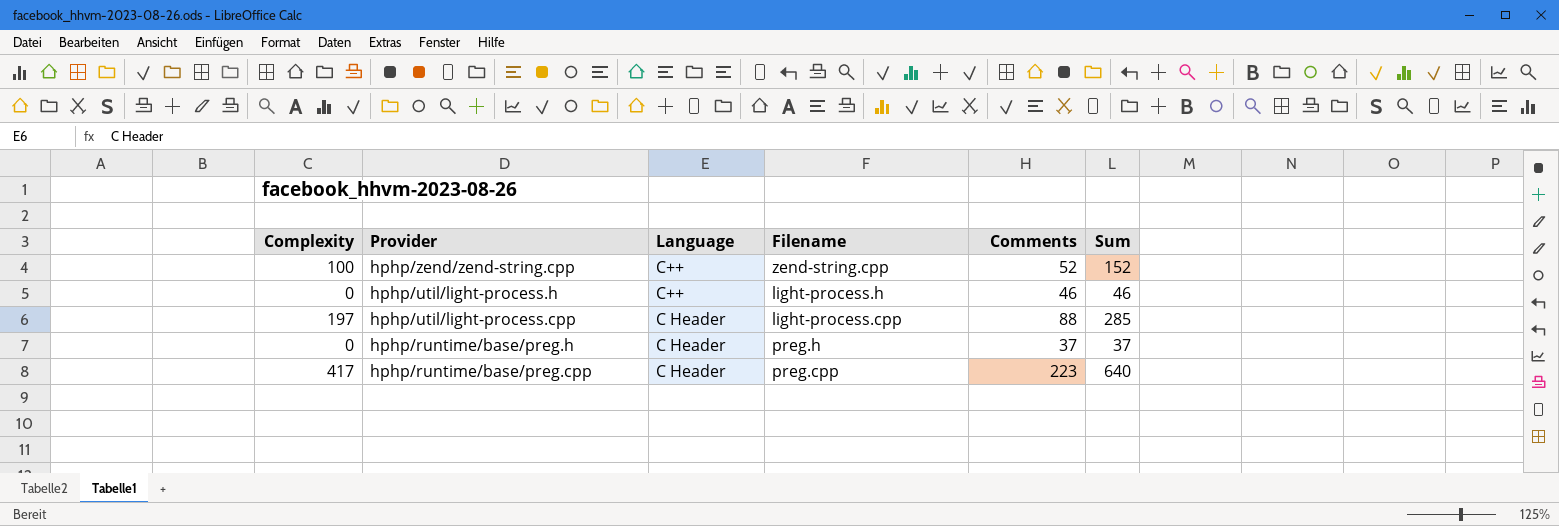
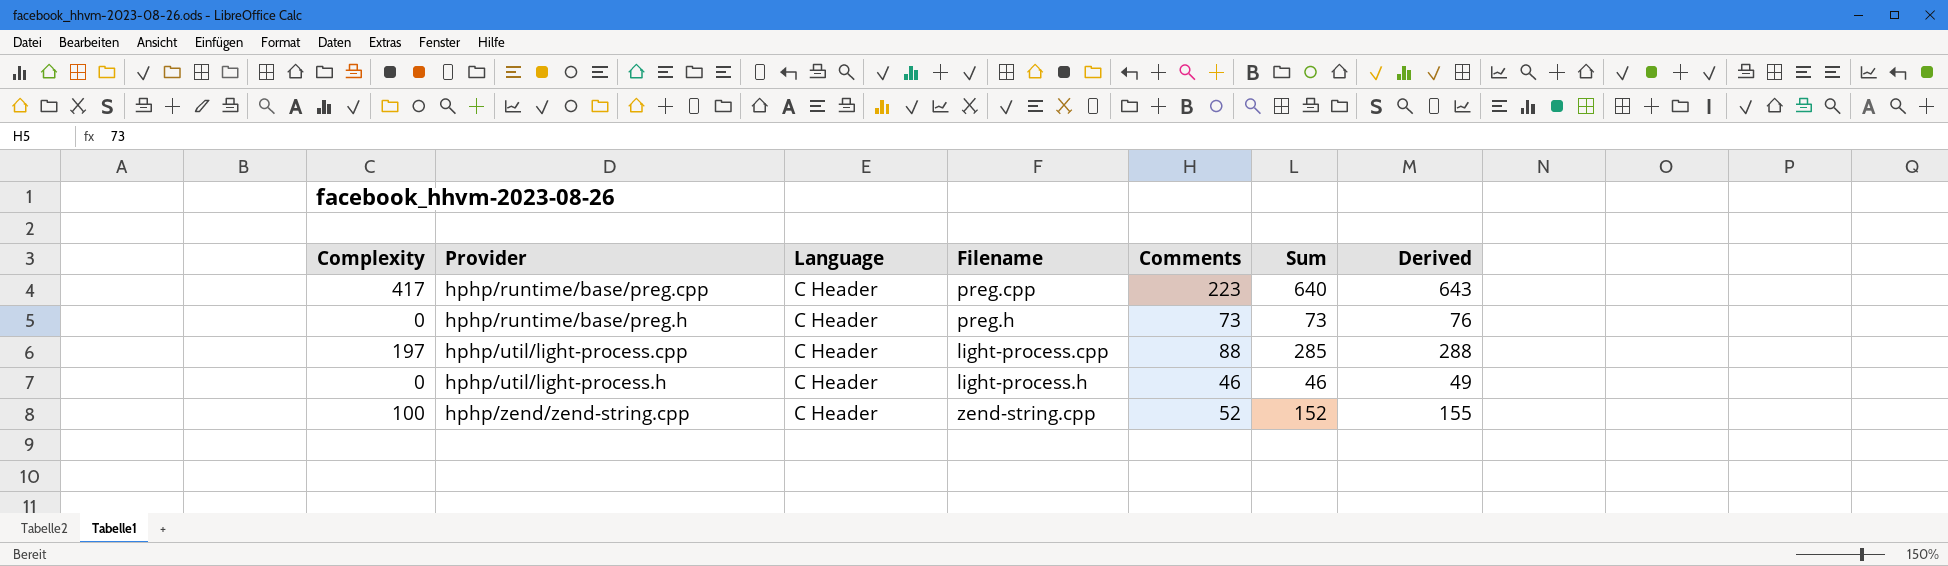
row order: Provider descending -> Provider ascending
column Derived | formula: none -> [Sum] + 3
hphp/runtime/base/preg.h | Comments: 37 -> 73
hphp/runtime/base/preg.h | Sum: 37 -> 73
hphp/util/light-process.h | Language: C++ -> C Header
hphp/zend/zend-string.cpp | Language: C++ -> C Header

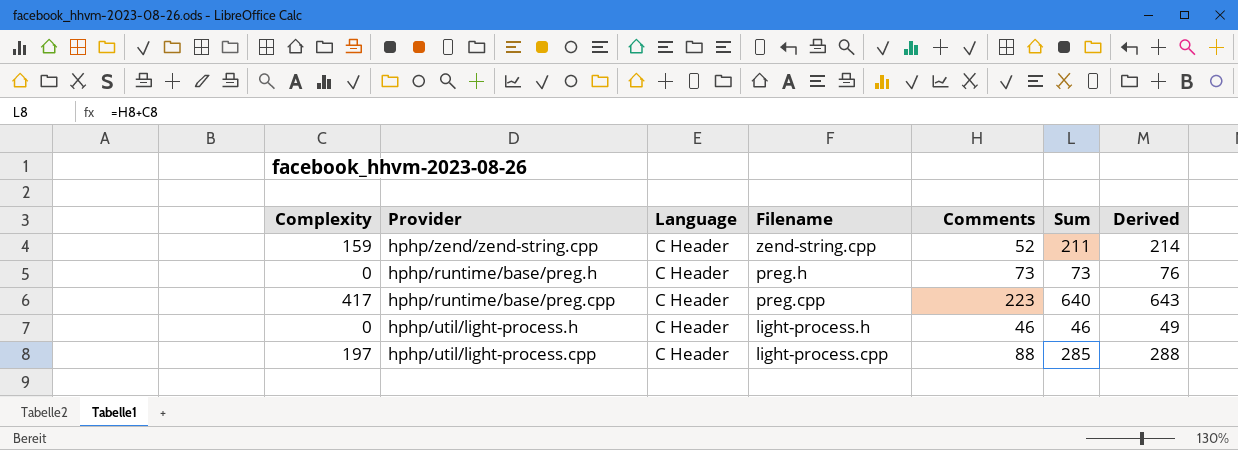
row order: Provider ascending -> Filename descending
hphp/zend/zend-string.cpp | Complexity: 100 -> 159
hphp/zend/zend-string.cpp | Sum: 152 -> 211
hphp/zend/zend-string.cpp | Derived: 155 -> 214

